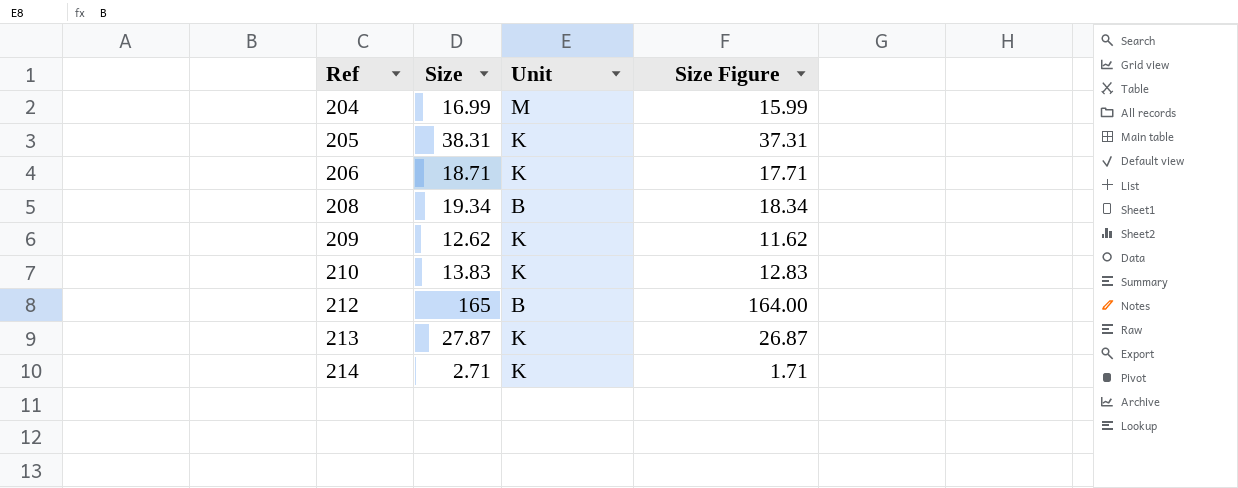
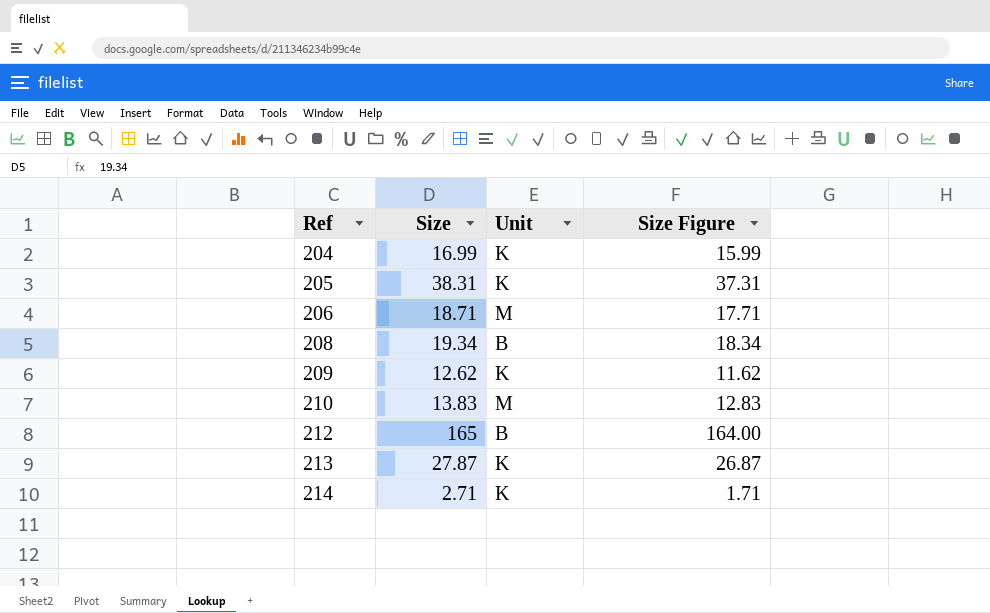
204 | Unit: M -> K
206 | Unit: K -> M
210 | Unit: K -> M

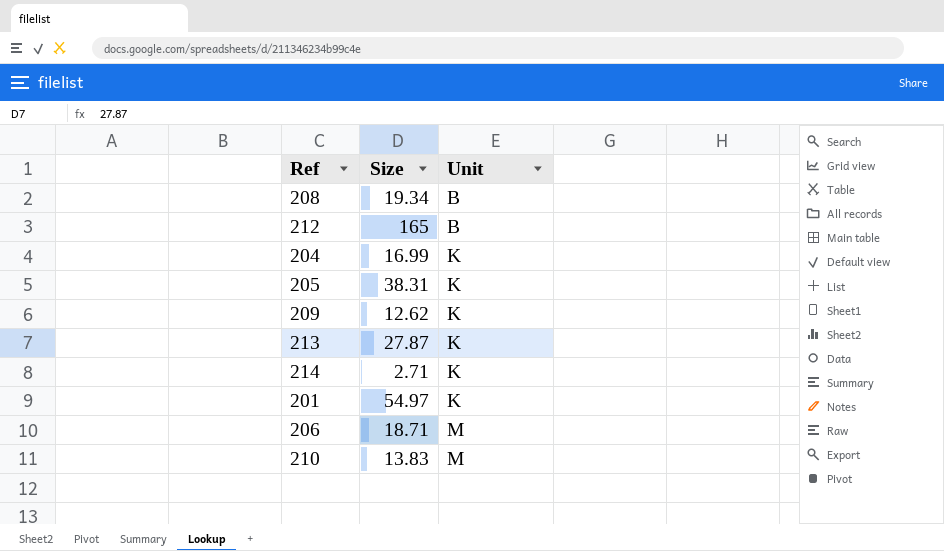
row order: Ref ascending -> Unit ascending
column Size Figure | formula: [Size] - 1 -> none
row 201: none -> 54.97 | K

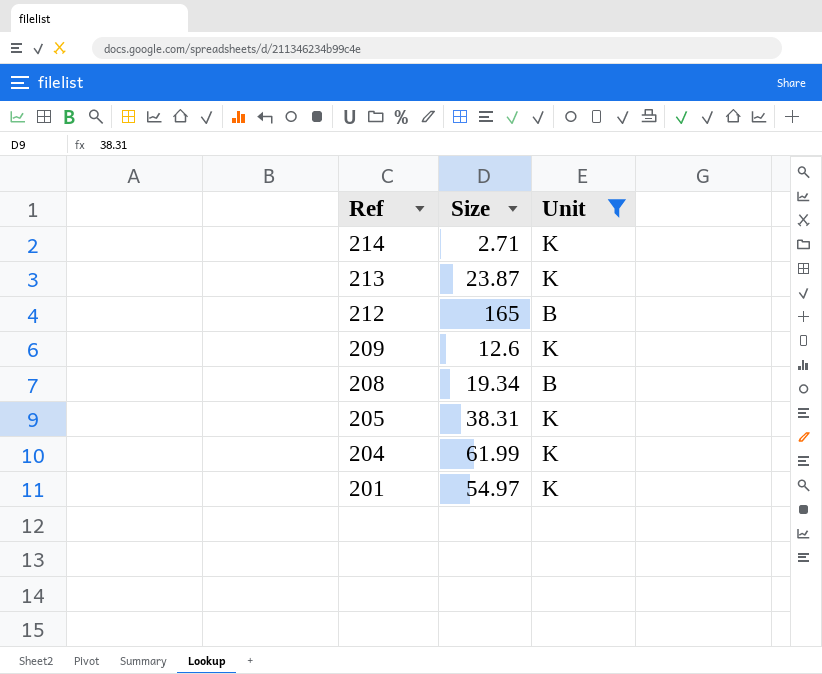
filter: none -> Unit != M
row order: Unit ascending -> Ref descending
213 | Size: 27.87 -> 23.87
209 | Size: 12.62 -> 12.6
204 | Size: 16.99 -> 61.99

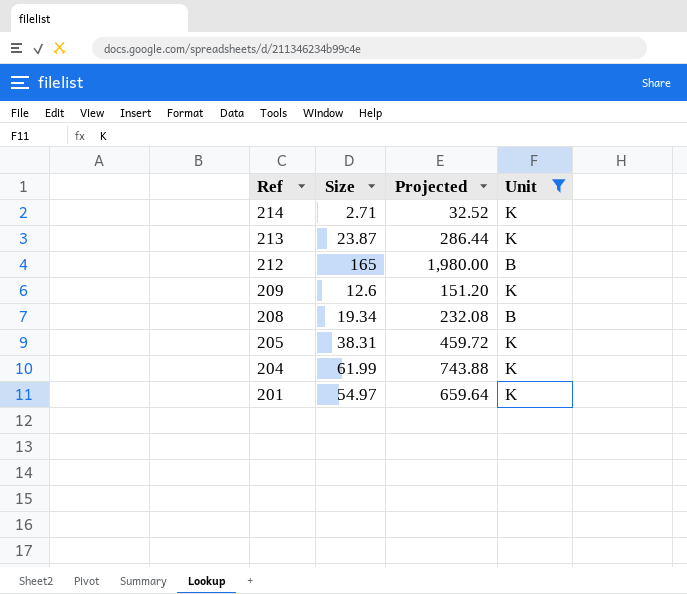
column Projected | formula: none -> [Size] * 12

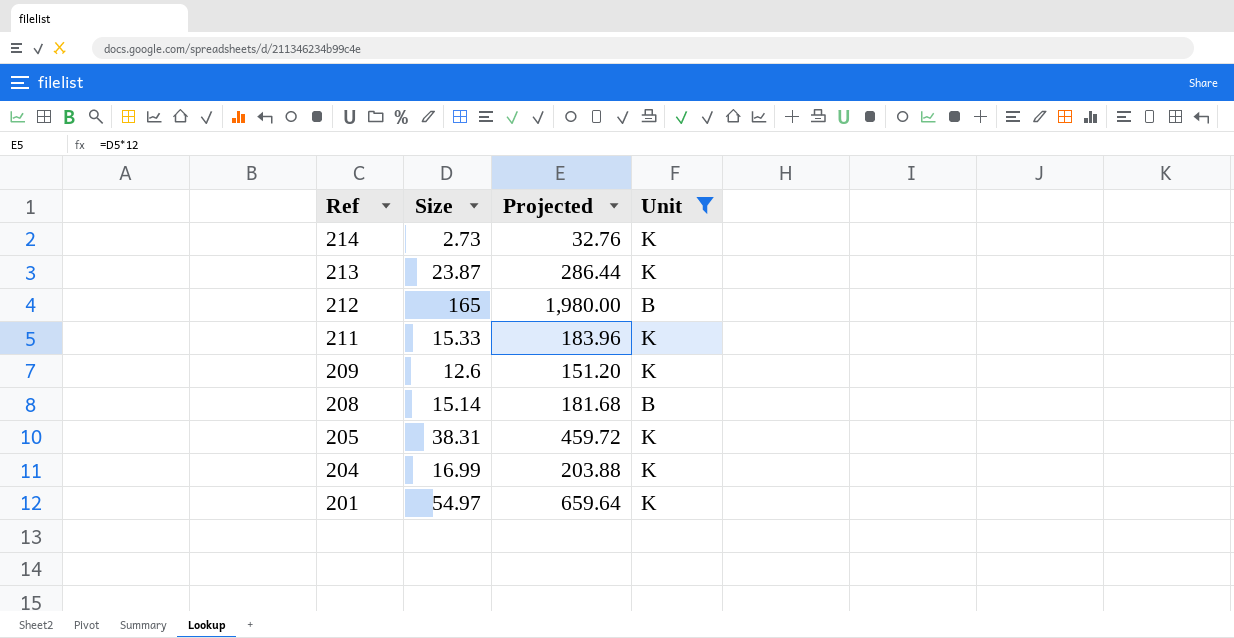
214 | Size: 2.71 -> 2.73
214 | Projected: 32.52 -> 32.76
row 211: none -> 15.33 | 183.96 | K
208 | Size: 19.34 -> 15.14
208 | Projected: 232.08 -> 181.68
204 | Size: 61.99 -> 16.99
204 | Projected: 743.88 -> 203.88

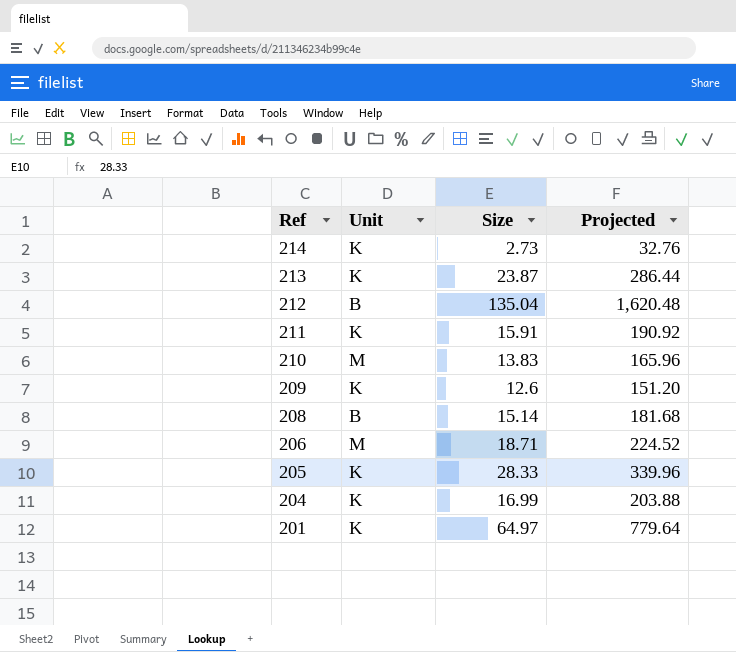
filter: Unit != M -> none
column Unit | position: 4 -> 2
212 | Size: 165 -> 135.04
212 | Projected: 1,980.00 -> 1,620.48
211 | Size: 15.33 -> 15.91
211 | Projected: 183.96 -> 190.92
205 | Size: 38.31 -> 28.33
205 | Projected: 459.72 -> 339.96
201 | Size: 54.97 -> 64.97
201 | Projected: 659.64 -> 779.64

